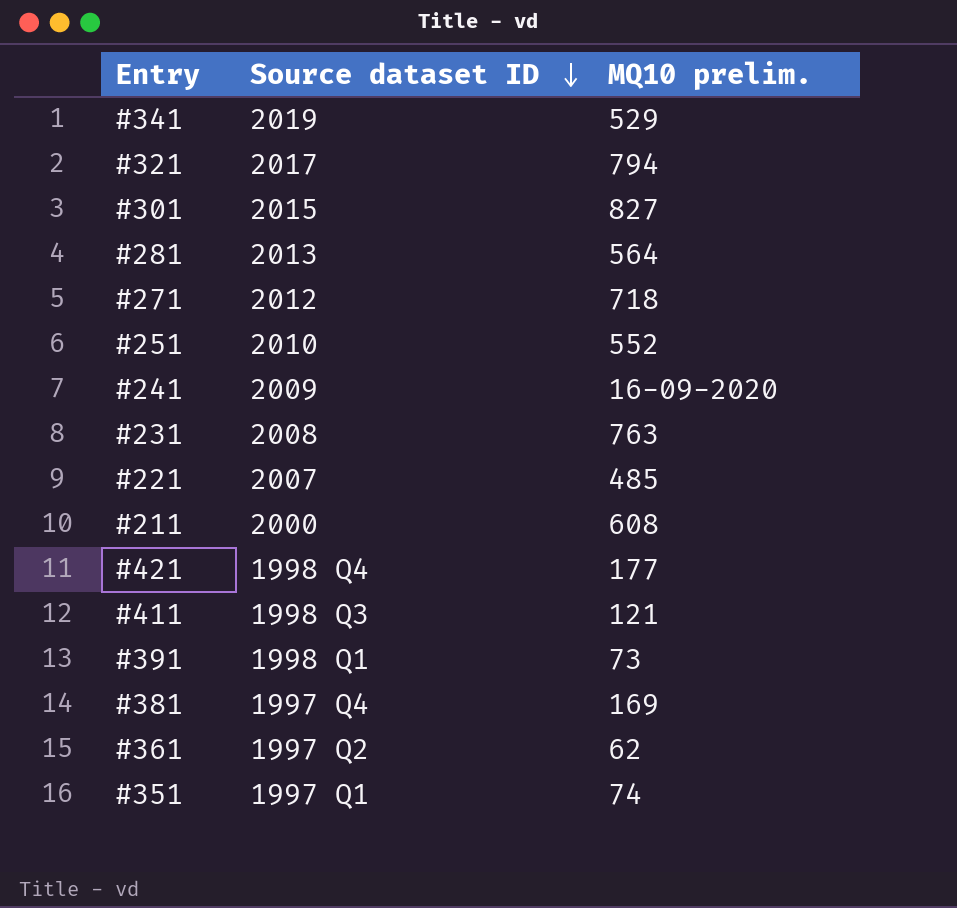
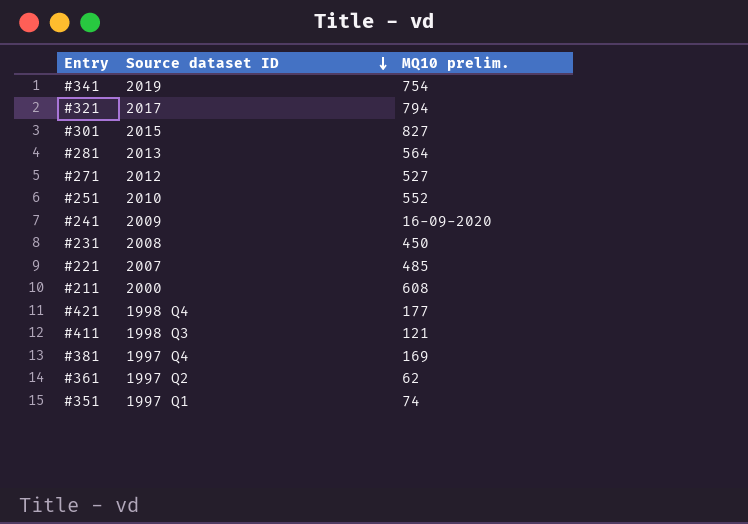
row #391: 1998 Q1 | 73 -> none
#341 | MQ10 prelim.: 529 -> 754
#271 | MQ10 prelim.: 718 -> 527
#231 | MQ10 prelim.: 763 -> 450

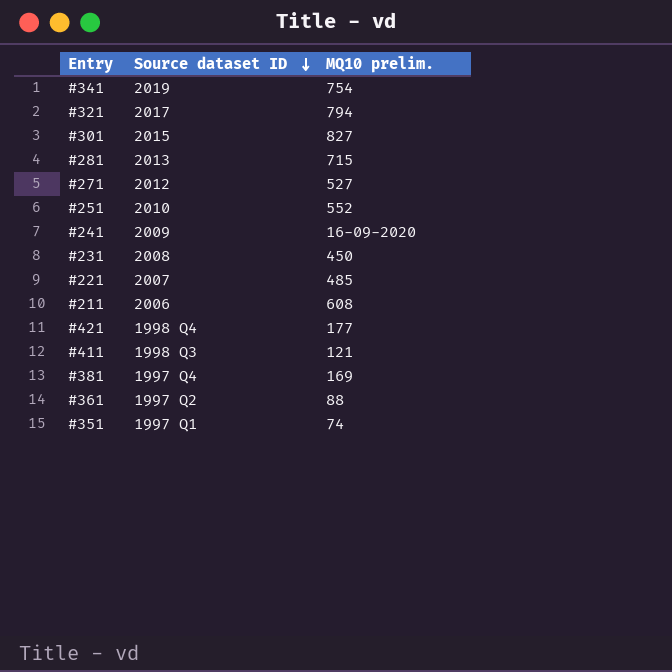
#281 | MQ10 prelim.: 564 -> 715
#211 | Source dataset ID: 2000 -> 2006
#361 | MQ10 prelim.: 62 -> 88

